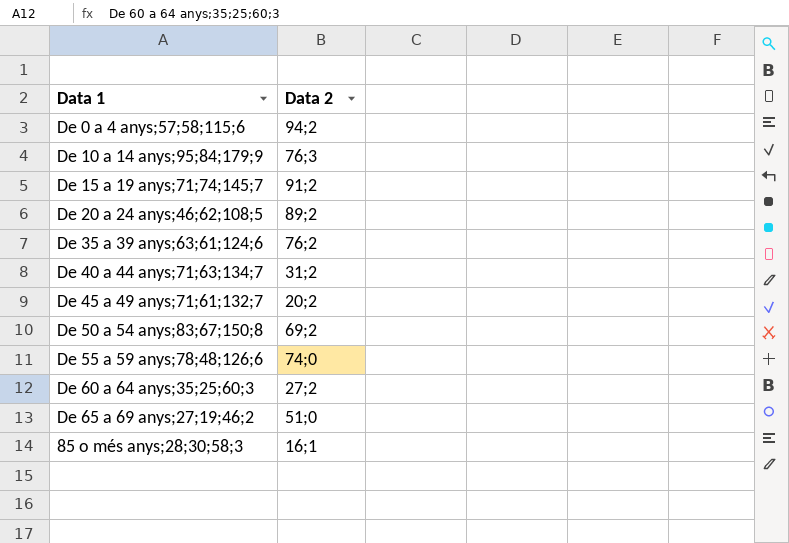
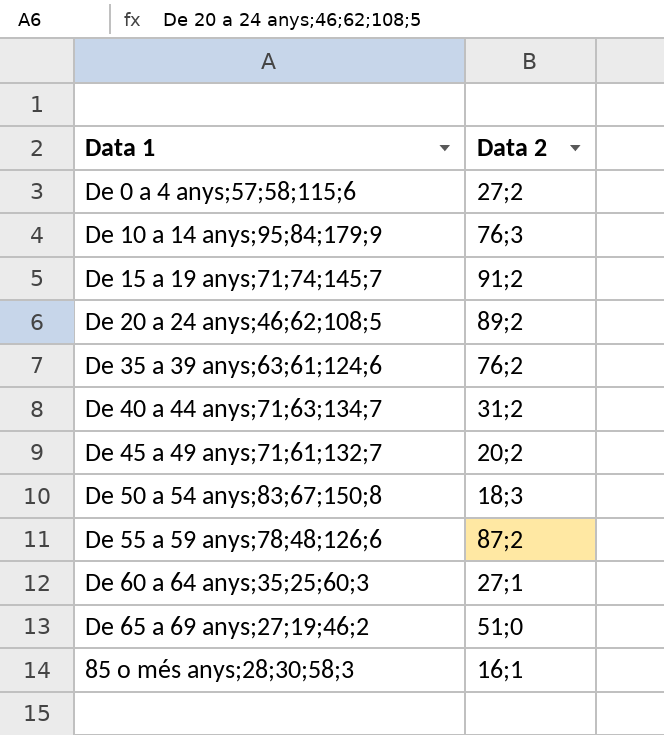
De 0 a 4 anys;57;58;115;6 | Data 2: 94;2 -> 27;2
De 50 a 54 anys;83;67;150;8 | Data 2: 69;2 -> 18;3
De 55 a 59 anys;78;48;126;6 | Data 2: 74;0 -> 87;2
De 60 a 64 anys;35;25;60;3 | Data 2: 27;2 -> 27;1

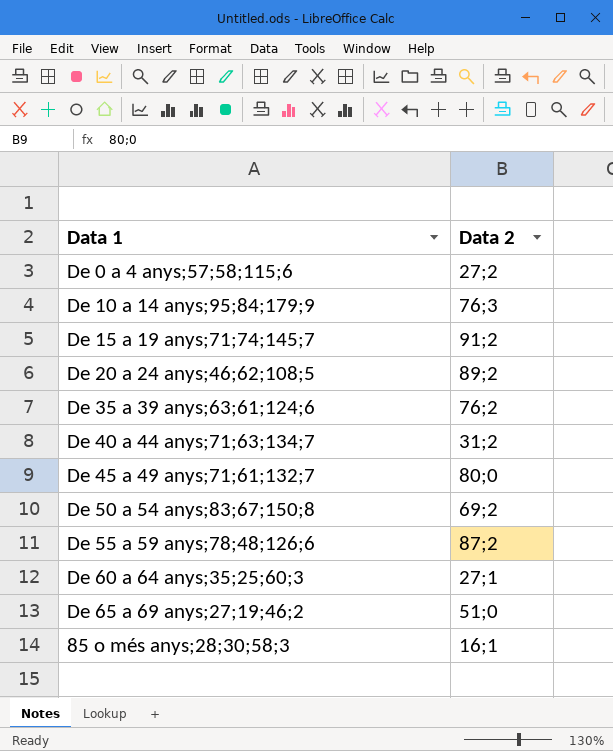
De 45 a 49 anys;71;61;132;7 | Data 2: 20;2 -> 80;0
De 50 a 54 anys;83;67;150;8 | Data 2: 18;3 -> 69;2

